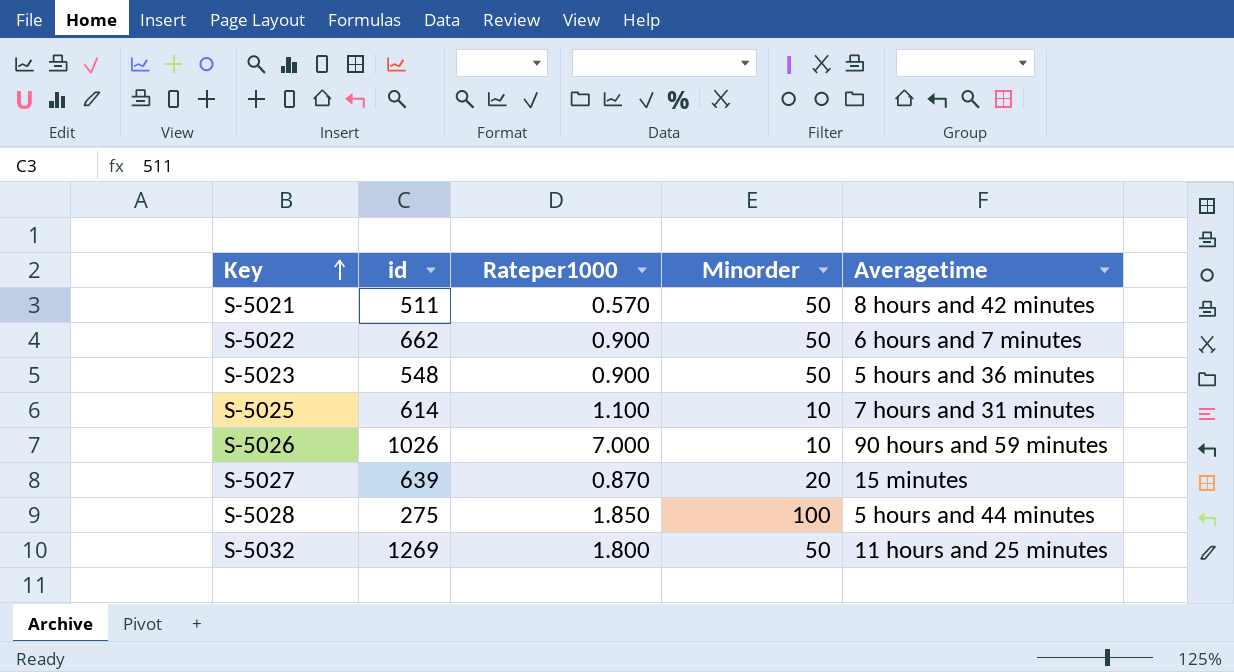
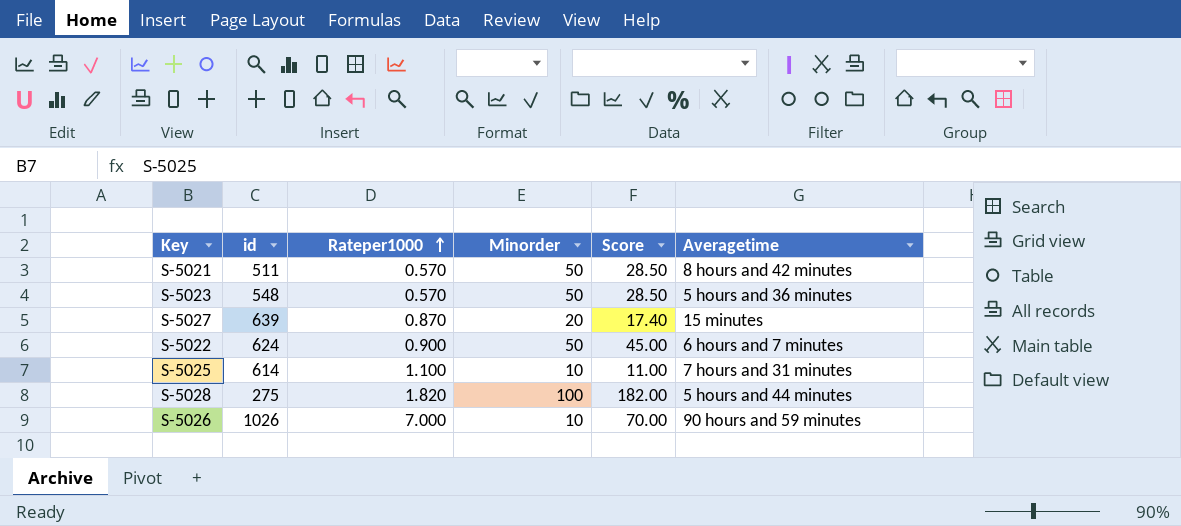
row order: Key ascending -> Rateper1000 ascending
column Score | formula: none -> [Rateper1000] * [Minorder]
row S-5032: 1269 | 1.800 | 50 | 11 hours and 25 minutes -> none
S-5023 | Rateper1000: 0.900 -> 0.570
S-5022 | id: 662 -> 624
S-5028 | Rateper1000: 1.850 -> 1.820

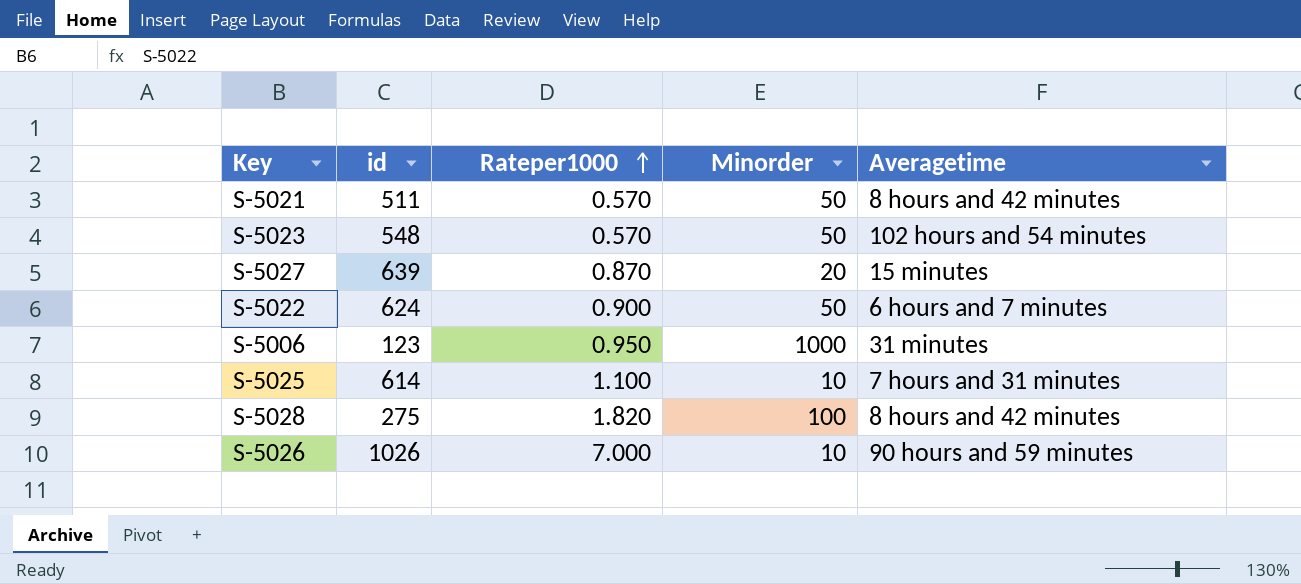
column Score | formula: [Rateper1000] * [Minorder] -> none
S-5023 | Averagetime: 5 hours and 36 minutes -> 102 hours and 54 minutes
row S-5006: none -> 123 | 0.950 | 1000 | 31 minutes
S-5028 | Averagetime: 5 hours and 44 minutes -> 8 hours and 42 minutes

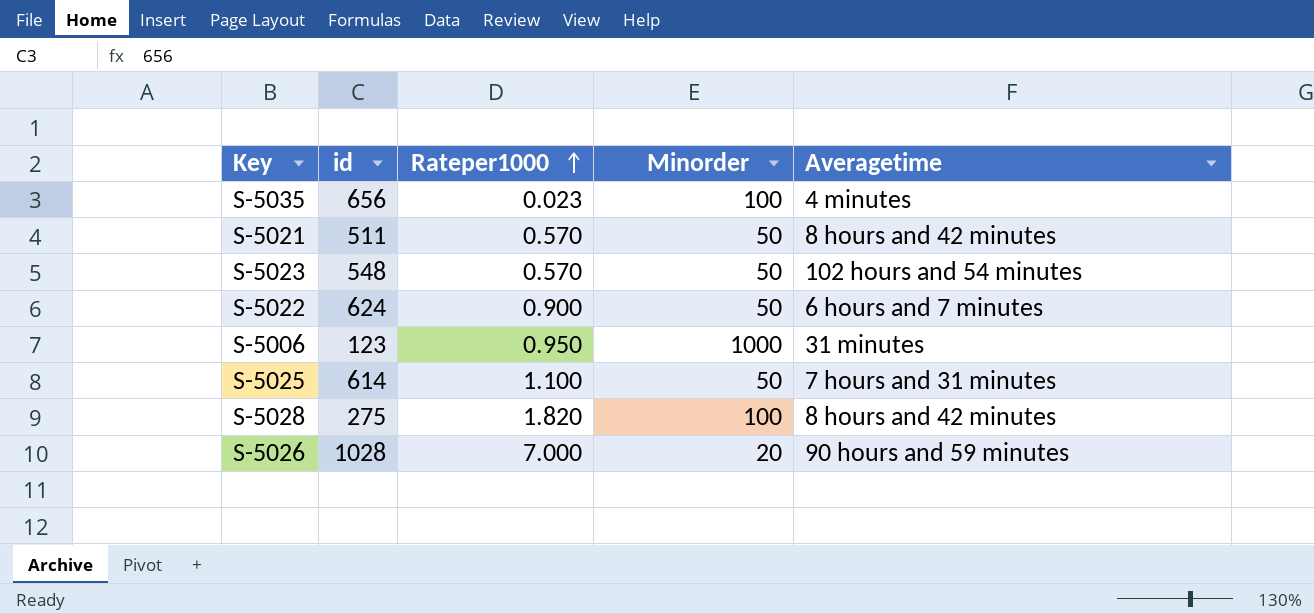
row S-5027: 639 | 0.870 | 20 | 15 minutes -> none
row S-5035: none -> 656 | 0.023 | 100 | 4 minutes
S-5025 | Minorder: 10 -> 50
S-5026 | id: 1026 -> 1028
S-5026 | Minorder: 10 -> 20

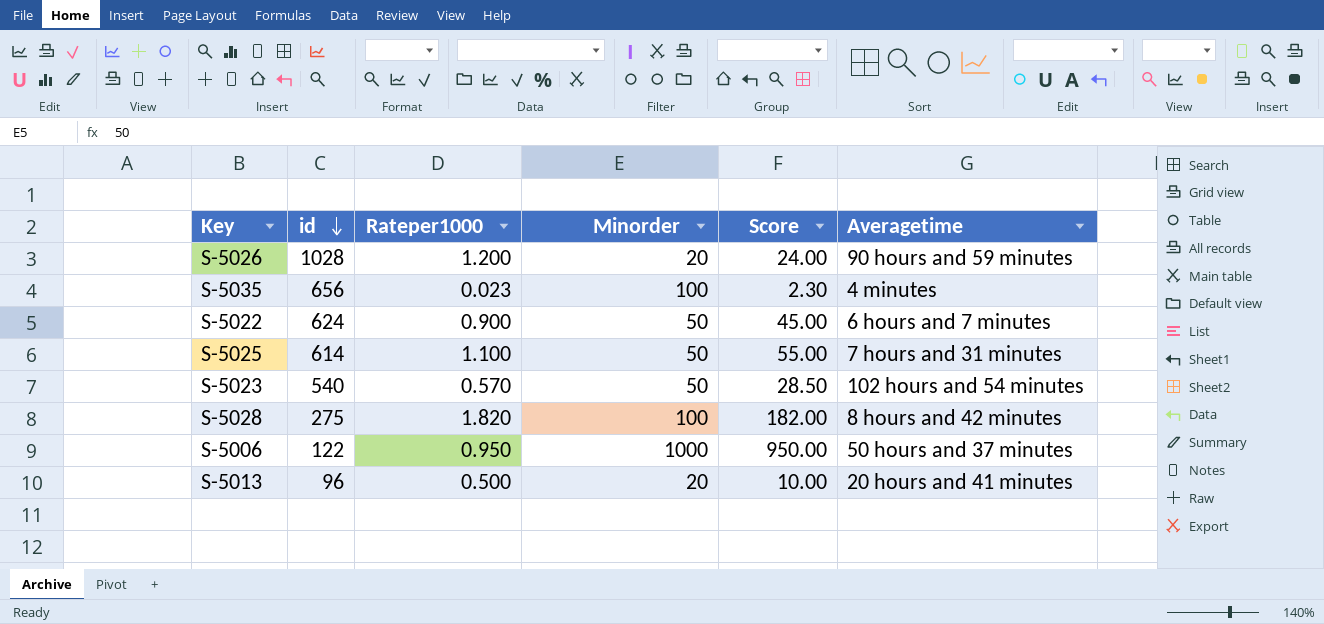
row order: Rateper1000 ascending -> id descending
column Score | formula: none -> [Rateper1000] * [Minorder]
row S-5021: 511 | 0.570 | 50 | 8 hours and 42 minutes -> none
S-5026 | Rateper1000: 7.000 -> 1.200
S-5023 | id: 548 -> 540
S-5006 | id: 123 -> 122
S-5006 | Averagetime: 31 minutes -> 50 hours and 37 minutes
row S-5013: none -> 96 | 0.500 | 20 | 10.00 | 20 hours and 41 minutes

